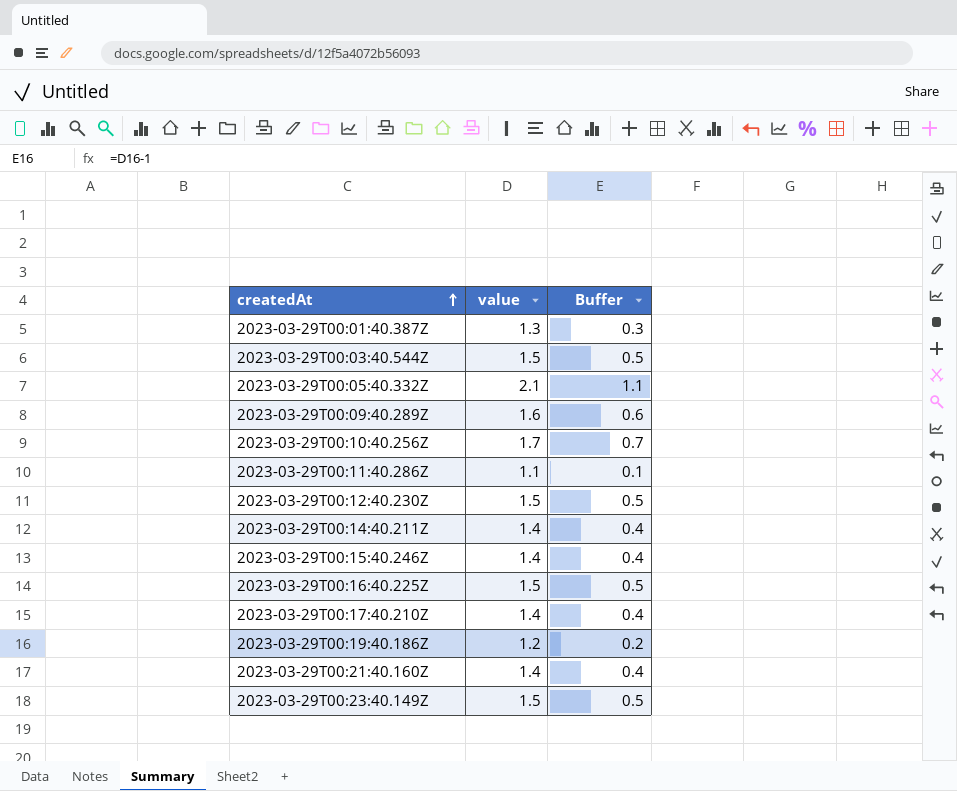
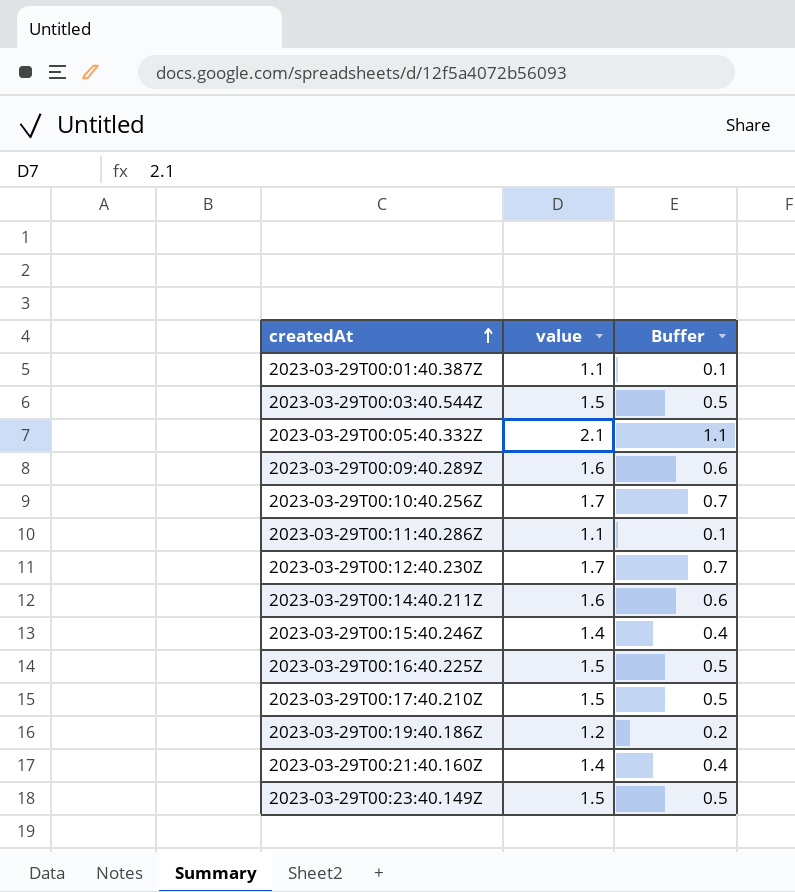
2023-03-29T00:01:40.387Z | value: 1.3 -> 1.1
2023-03-29T00:01:40.387Z | Buffer: 0.3 -> 0.1
2023-03-29T00:12:40.230Z | value: 1.5 -> 1.7
2023-03-29T00:12:40.230Z | Buffer: 0.5 -> 0.7
2023-03-29T00:14:40.211Z | value: 1.4 -> 1.6
2023-03-29T00:14:40.211Z | Buffer: 0.4 -> 0.6
2023-03-29T00:17:40.210Z | value: 1.4 -> 1.5
2023-03-29T00:17:40.210Z | Buffer: 0.4 -> 0.5

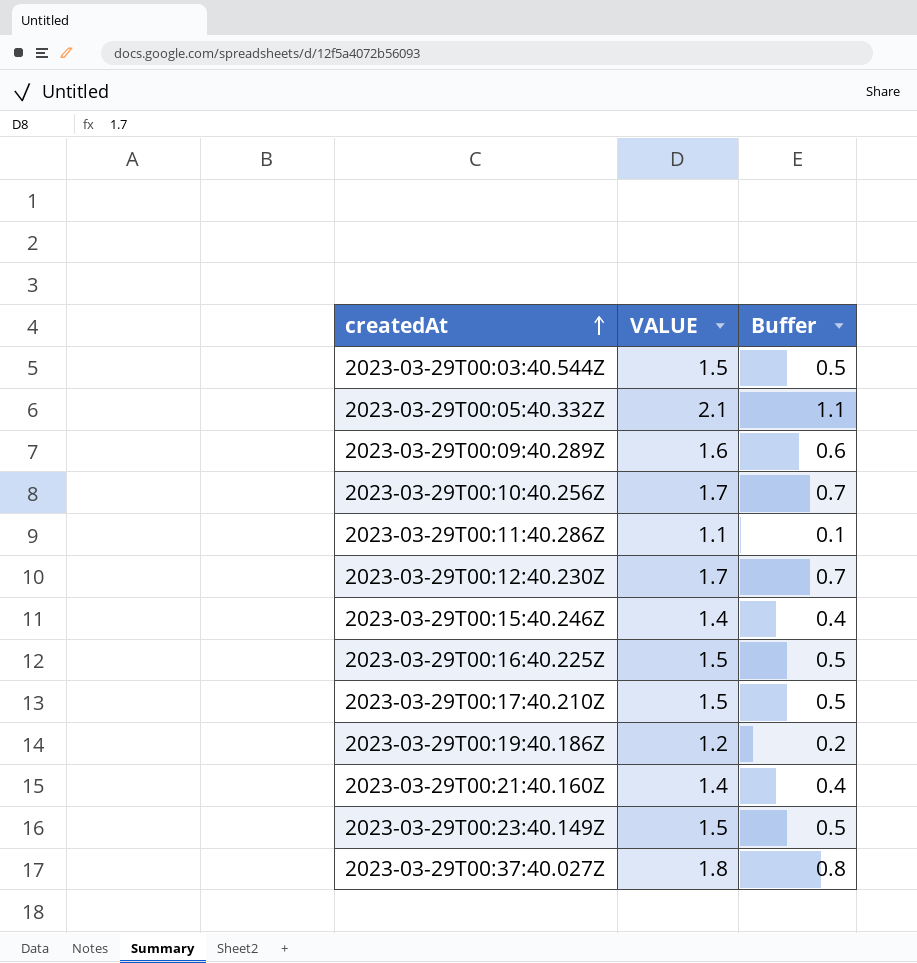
column name: value -> VALUE
row 2023-03-29T00:01:40.387Z: 1.1 | 0.1 -> none
row 2023-03-29T00:14:40.211Z: 1.6 | 0.6 -> none
row 2023-03-29T00:37:40.027Z: none -> 1.8 | 0.8

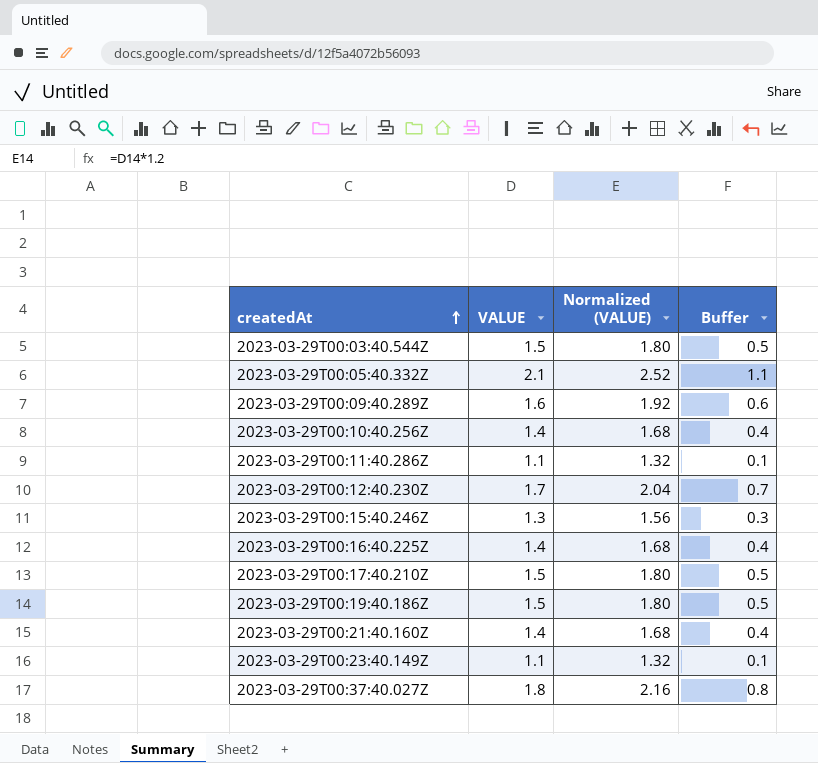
column Normalized (VALUE) | formula: none -> [VALUE] * 1.2
2023-03-29T00:10:40.256Z | VALUE: 1.7 -> 1.4
2023-03-29T00:10:40.256Z | Buffer: 0.7 -> 0.4
2023-03-29T00:15:40.246Z | VALUE: 1.4 -> 1.3
2023-03-29T00:15:40.246Z | Buffer: 0.4 -> 0.3
2023-03-29T00:16:40.225Z | VALUE: 1.5 -> 1.4
2023-03-29T00:16:40.225Z | Buffer: 0.5 -> 0.4
2023-03-29T00:19:40.186Z | VALUE: 1.2 -> 1.5
2023-03-29T00:19:40.186Z | Buffer: 0.2 -> 0.5
2023-03-29T00:23:40.149Z | VALUE: 1.5 -> 1.1
2023-03-29T00:23:40.149Z | Buffer: 0.5 -> 0.1

